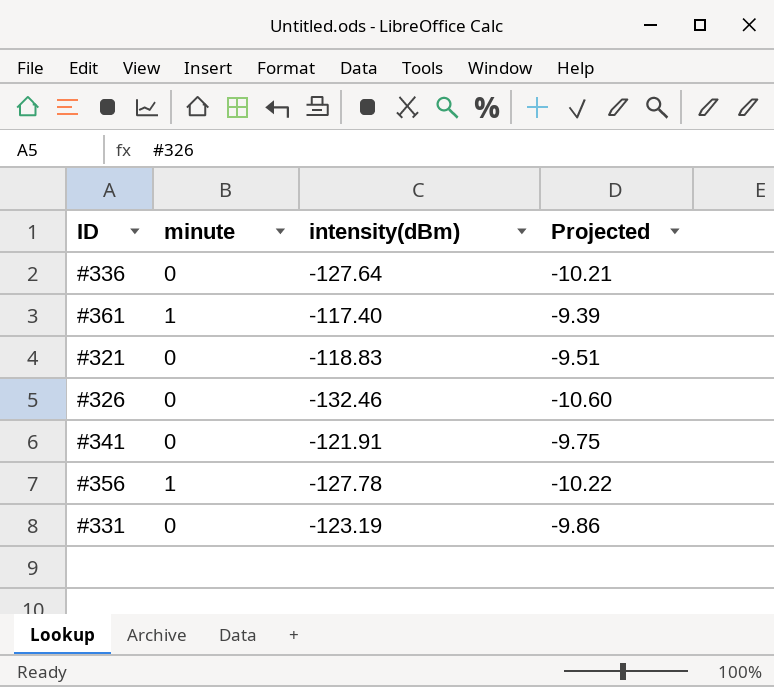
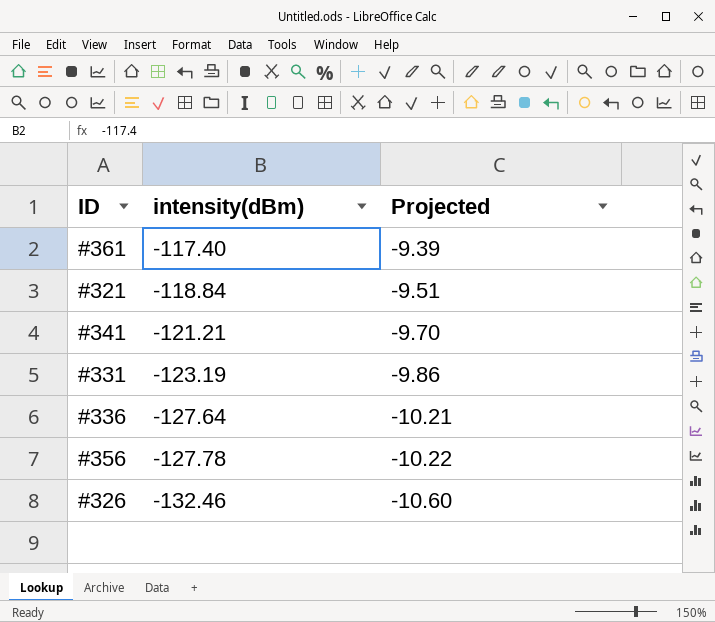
row order: none -> intensity(dBm) descending
column minute | position: 2 -> none
#321 | intensity(dBm): -118.83 -> -118.84
#341 | intensity(dBm): -121.91 -> -121.21
#341 | Projected: -9.75 -> -9.70

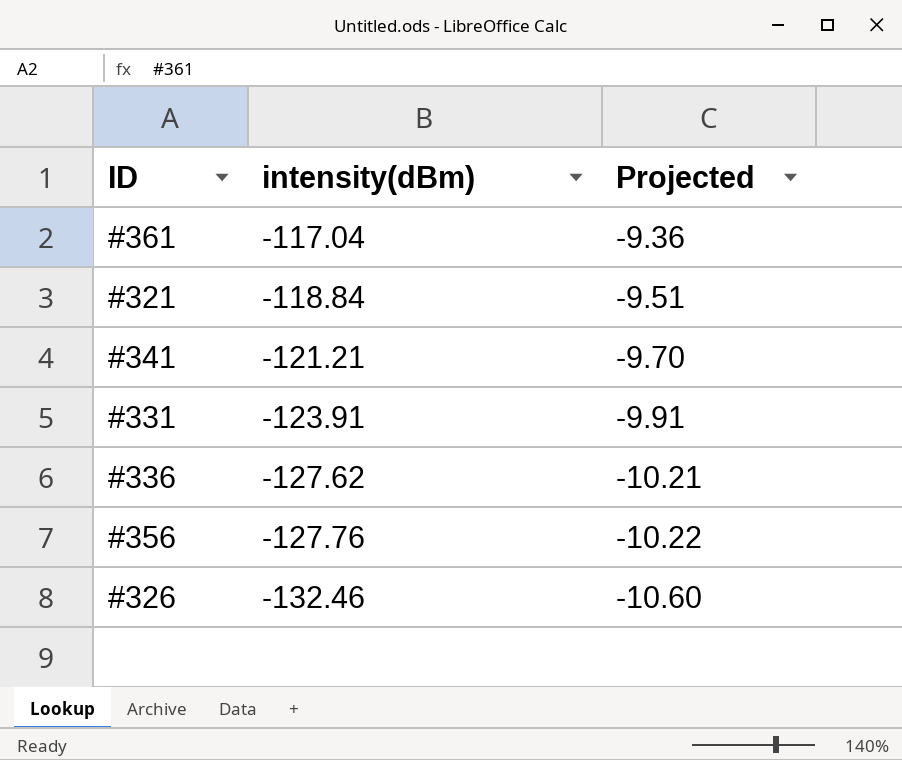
#361 | intensity(dBm): -117.40 -> -117.04
#361 | Projected: -9.39 -> -9.36
#331 | intensity(dBm): -123.19 -> -123.91
#331 | Projected: -9.86 -> -9.91
#336 | intensity(dBm): -127.64 -> -127.62
#356 | intensity(dBm): -127.78 -> -127.76

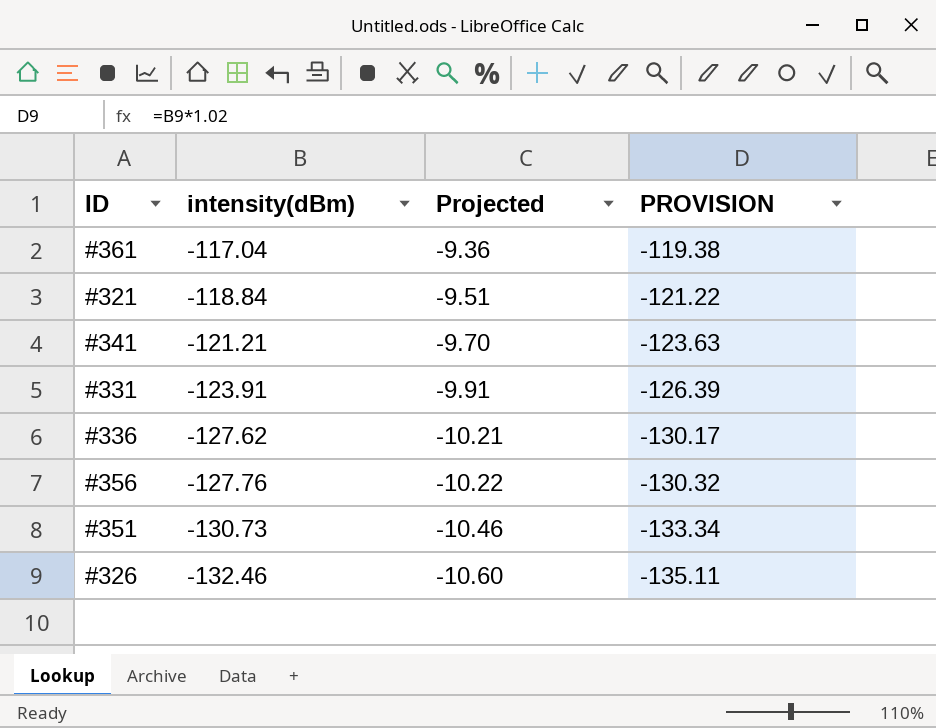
column PROVISION | formula: none -> [intensity(dBm)] * 1.02
row #351: none -> -130.73 | -10.46 | -133.34

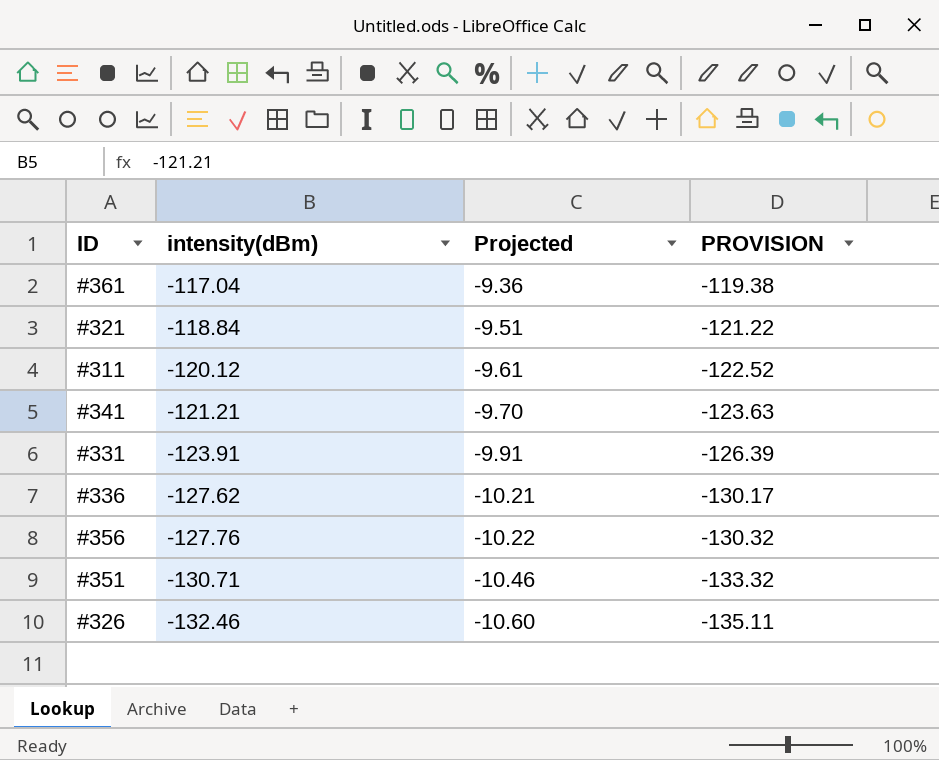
row #311: none -> -120.12 | -9.61 | -122.52
#351 | intensity(dBm): -130.73 -> -130.71
#351 | PROVISION: -133.34 -> -133.32

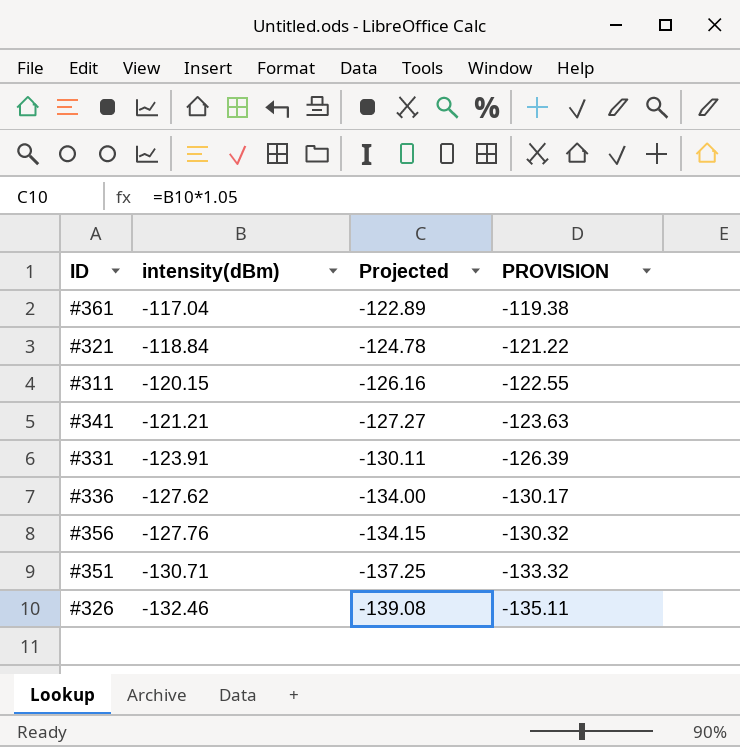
column Projected | formula: [intensity(dBm)] * 0.08 -> [intensity(dBm)] * 1.05
#311 | intensity(dBm): -120.12 -> -120.15
#311 | PROVISION: -122.52 -> -122.55

